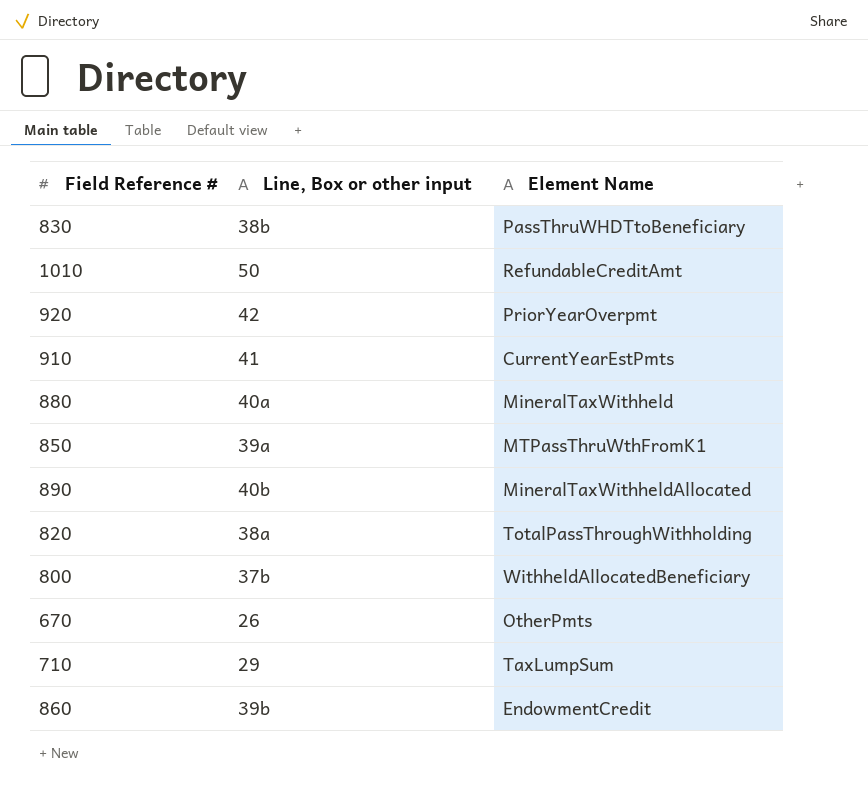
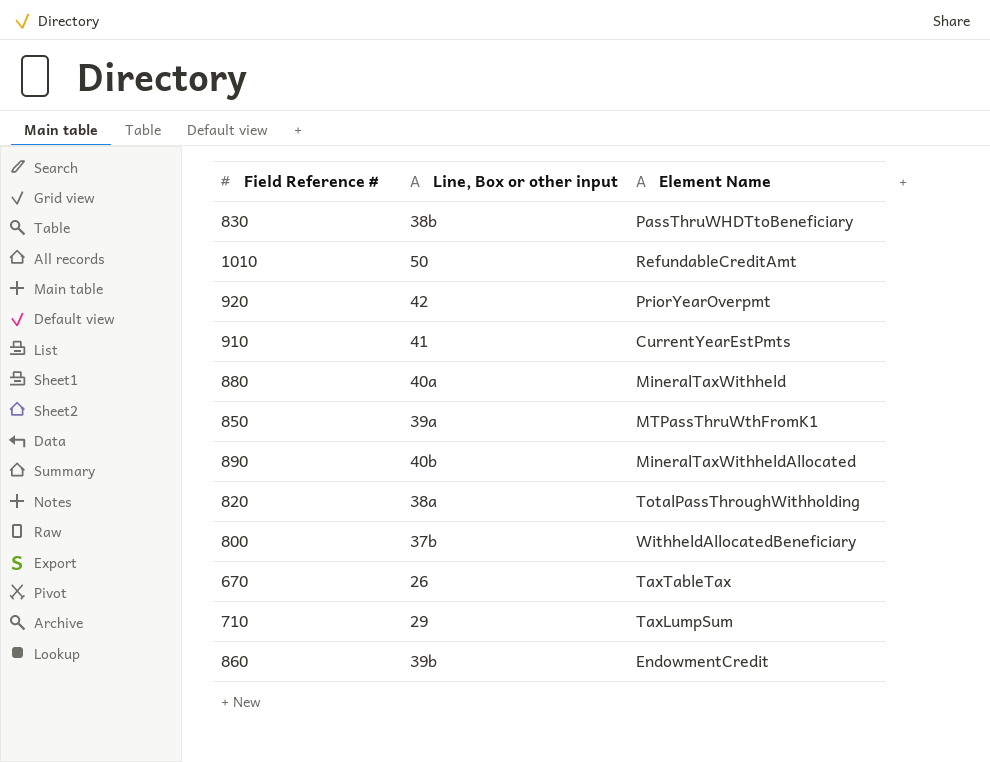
670 | Element Name: OtherPmts -> TaxTableTax

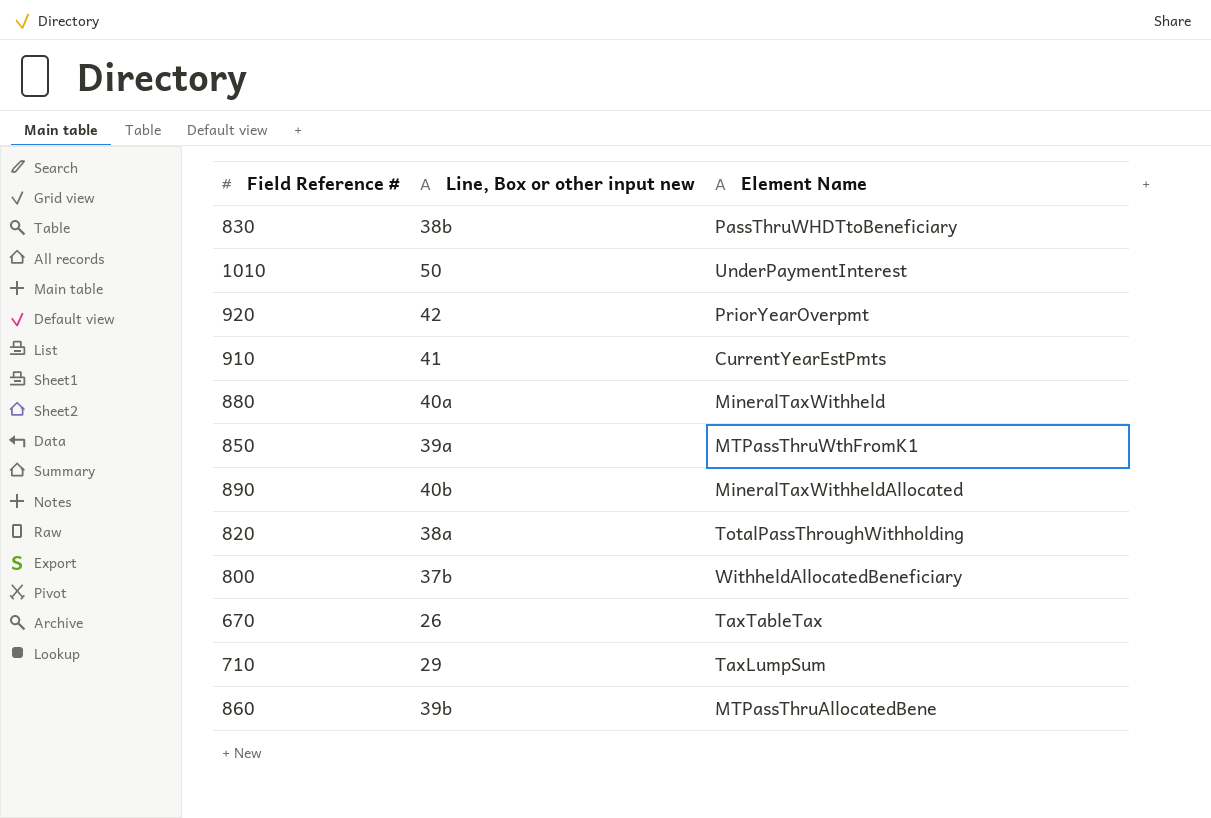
column name: Line, Box or other input -> Line, Box or other input new
1010 | Element Name: RefundableCreditAmt -> UnderPaymentInterest
860 | Element Name: EndowmentCredit -> MTPassThruAllocatedBene

